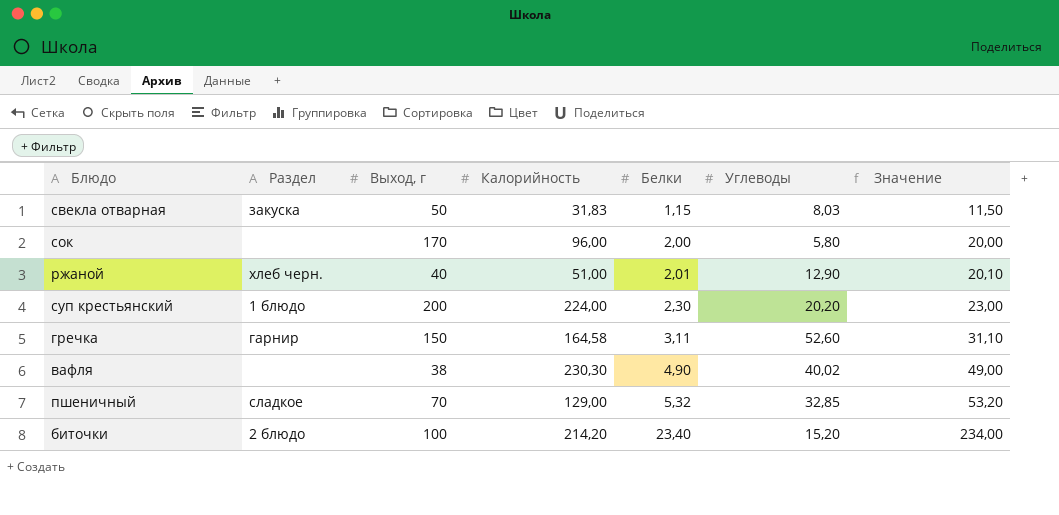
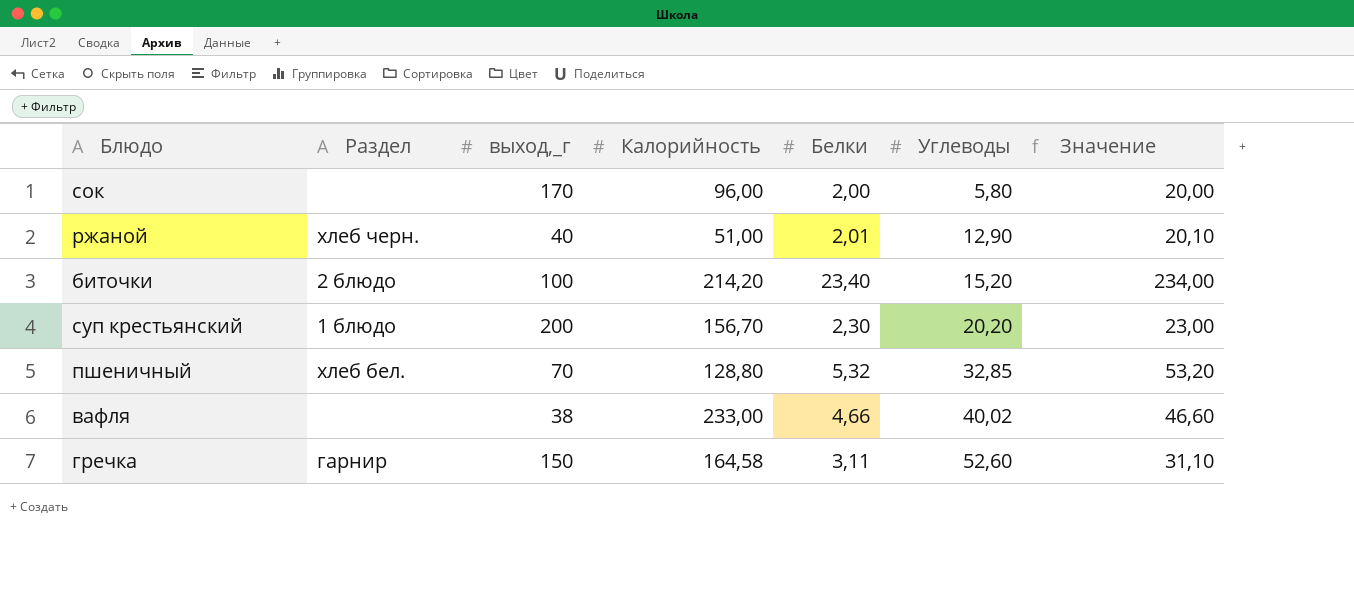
row order: Белки ascending -> Углеводы ascending
column name: Выход, г -> выход,_г
row свекла отварная: закуска | 50 | 31,83 | 1,15 | 8,03 | 11,50 -> none
суп крестьянский | Калорийность: 224,00 -> 156,70
пшеничный | Раздел: сладкое -> хлеб бел.
пшеничный | Калорийность: 129,00 -> 128,80
вафля | Калорийность: 230,30 -> 233,00
вафля | Белки: 4,90 -> 4,66
вафля | Значение: 49,00 -> 46,60

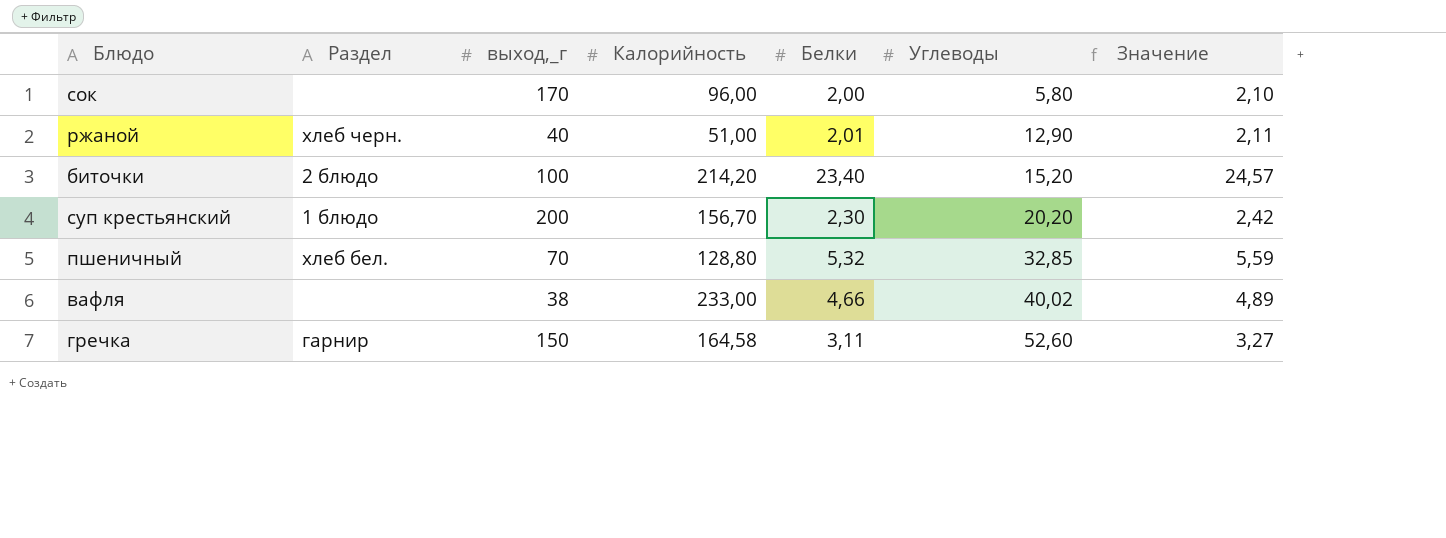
column Значение | formula: [Белки] * 10 -> [Белки] * 1,05

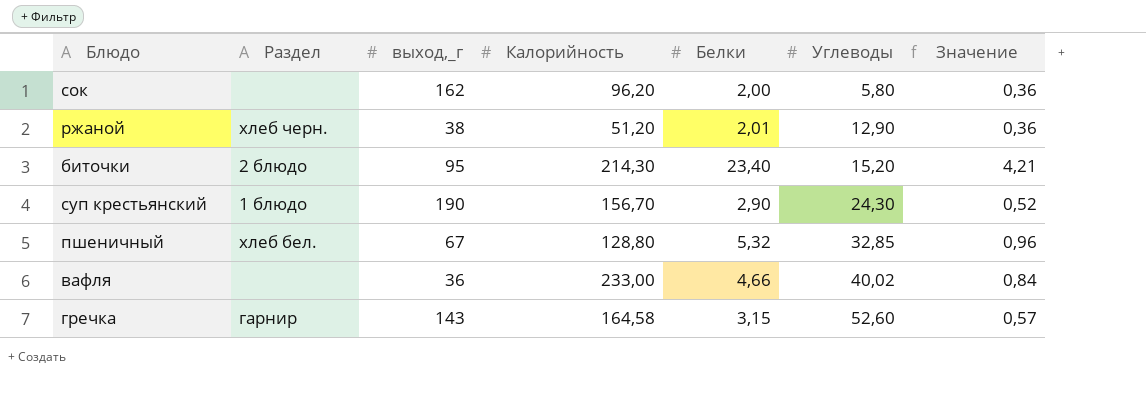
column Значение | formula: [Белки] * 1,05 -> [Белки] * 0,18
сок | выход,_г: 170 -> 162
сок | Калорийность: 96,00 -> 96,20
ржаной | выход,_г: 40 -> 38
ржаной | Калорийность: 51,00 -> 51,20
биточки | выход,_г: 100 -> 95
биточки | Калорийность: 214,20 -> 214,30
суп крестьянский | выход,_г: 200 -> 190
суп крестьянский | Белки: 2,30 -> 2,90
суп крестьянский | Углеводы: 20,20 -> 24,30
пшеничный | выход,_г: 70 -> 67
вафля | выход,_г: 38 -> 36
гречка | выход,_г: 150 -> 143
гречка | Белки: 3,11 -> 3,15

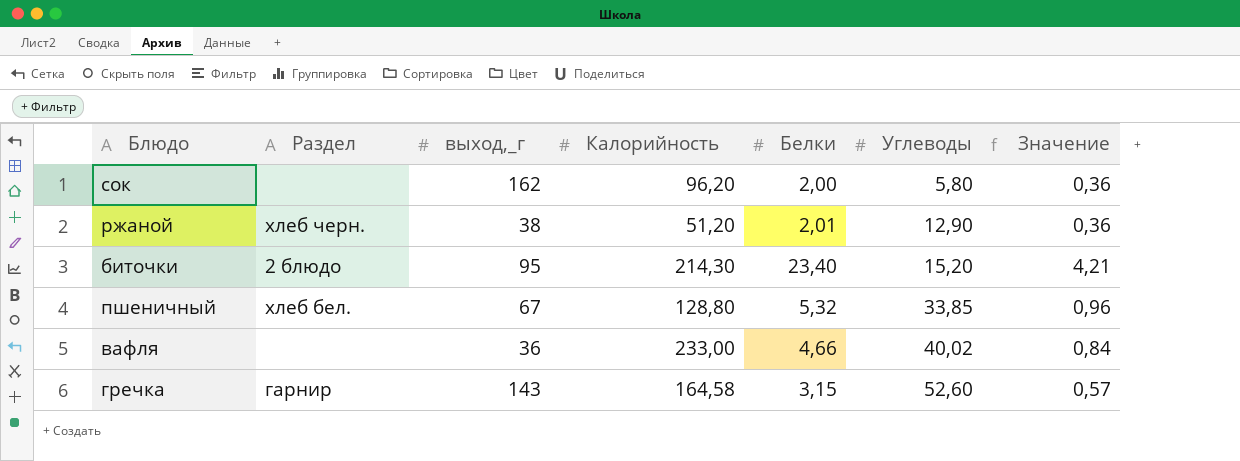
row суп крестьянский: 1 блюдо | 190 | 156,70 | 2,90 | 24,30 | 0,52 -> none
пшеничный | Углеводы: 32,85 -> 33,85

